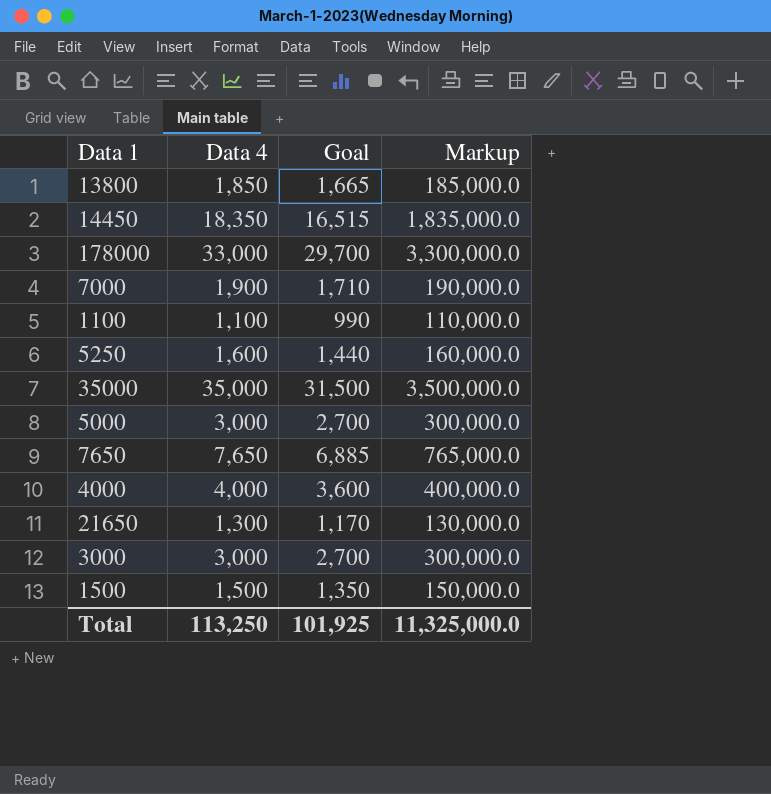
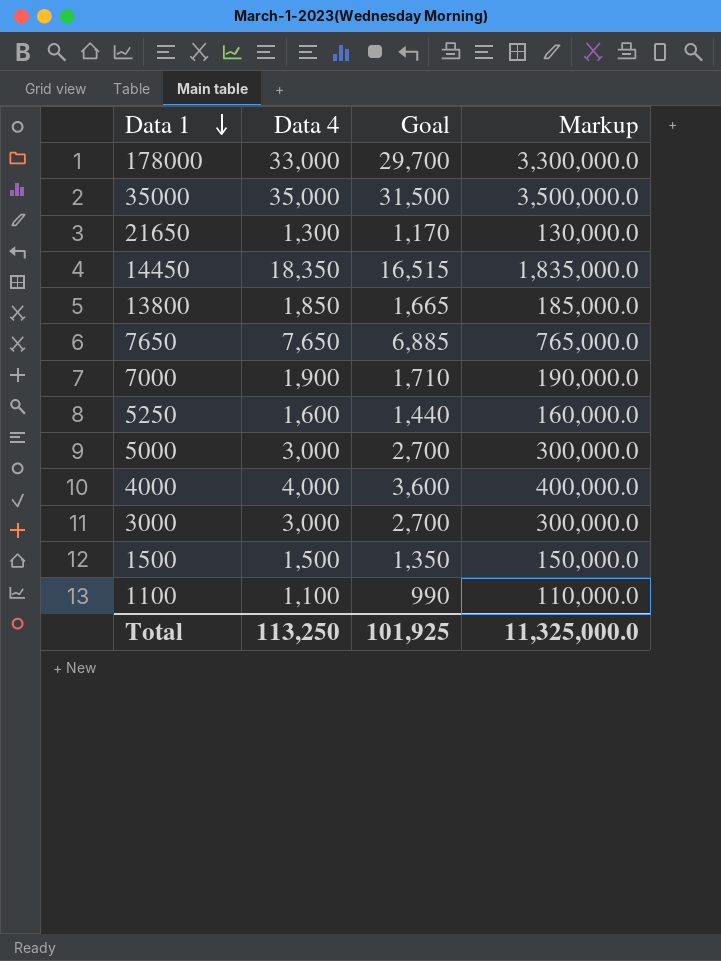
row order: none -> Data 1 descending

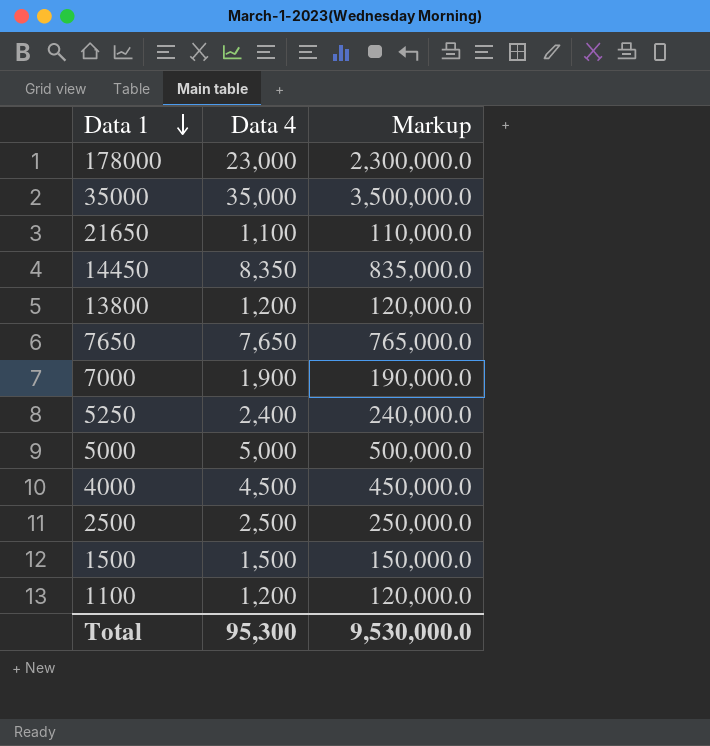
column Goal | formula: [Data 4] * 0.9 -> none
row 3000: 3,000 | 2,700 | 300,000.0 -> none
178000 | Data 4: 33,000 -> 23,000
178000 | Markup: 3,300,000.0 -> 2,300,000.0
21650 | Data 4: 1,300 -> 1,100
21650 | Markup: 130,000.0 -> 110,000.0
14450 | Data 4: 18,350 -> 8,350
14450 | Markup: 1,835,000.0 -> 835,000.0
13800 | Data 4: 1,850 -> 1,200
13800 | Markup: 185,000.0 -> 120,000.0
5250 | Data 4: 1,600 -> 2,400
5250 | Markup: 160,000.0 -> 240,000.0
5000 | Data 4: 3,000 -> 5,000
5000 | Markup: 300,000.0 -> 500,000.0
4000 | Data 4: 4,000 -> 4,500
4000 | Markup: 400,000.0 -> 450,000.0
row 2500: none -> 2,500 | 250,000.0
1100 | Data 4: 1,100 -> 1,200
1100 | Markup: 110,000.0 -> 120,000.0
Total | Data 4: 113,250 -> 95,300
Total | Markup: 11,325,000.0 -> 9,530,000.0

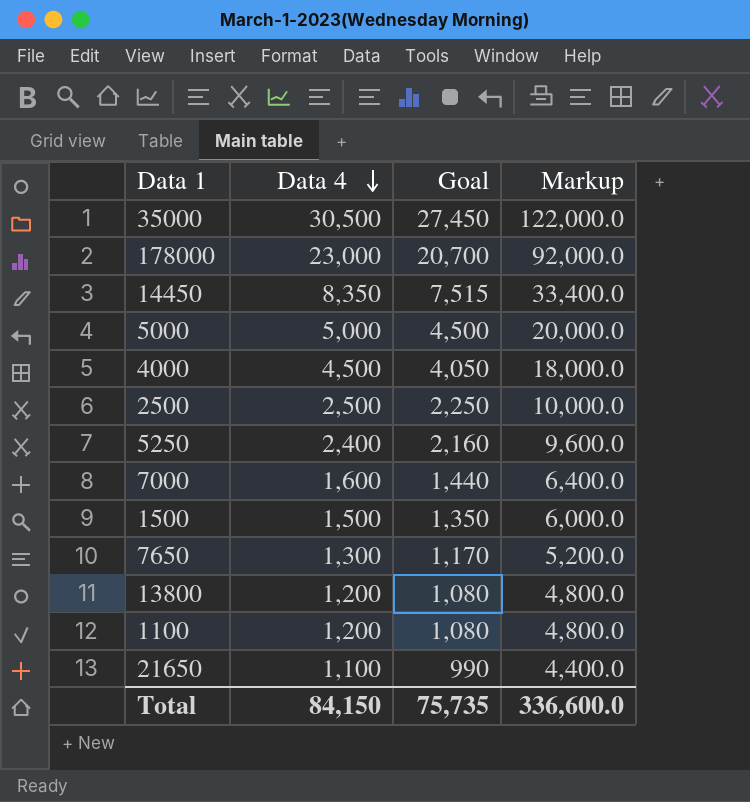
row order: Data 1 descending -> Data 4 descending
column Goal | formula: none -> [Data 4] * 0.9
column Markup | formula: [Data 4] * 100 -> [Data 4] * 4
35000 | Data 4: 35,000 -> 30,500
7000 | Data 4: 1,900 -> 1,600
7650 | Data 4: 7,650 -> 1,300
Total | Data 4: 95,300 -> 84,150
Total | Markup: 9,530,000.0 -> 336,600.0

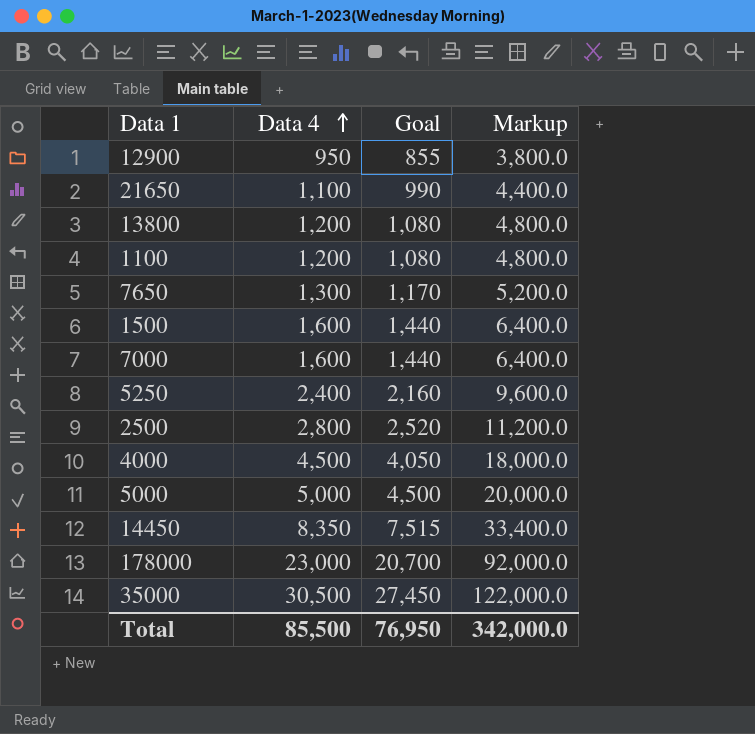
row order: Data 4 descending -> Data 4 ascending
row 12900: none -> 950 | 855 | 3,800.0
1500 | Data 4: 1,500 -> 1,600
1500 | Goal: 1,350 -> 1,440
1500 | Markup: 6,000.0 -> 6,400.0
2500 | Data 4: 2,500 -> 2,800
2500 | Goal: 2,250 -> 2,520
2500 | Markup: 10,000.0 -> 11,200.0
Total | Data 4: 84,150 -> 85,500
Total | Goal: 75,735 -> 76,950
Total | Markup: 336,600.0 -> 342,000.0

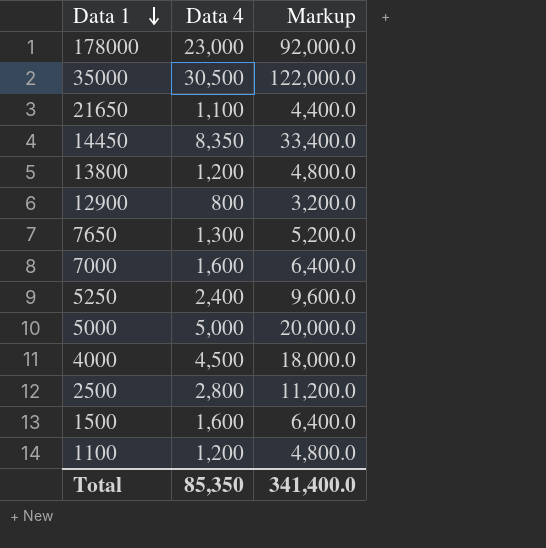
row order: Data 4 ascending -> Data 1 descending
column Goal | formula: [Data 4] * 0.9 -> none
12900 | Data 4: 950 -> 800
12900 | Markup: 3,800.0 -> 3,200.0
Total | Data 4: 85,500 -> 85,350
Total | Markup: 342,000.0 -> 341,400.0

